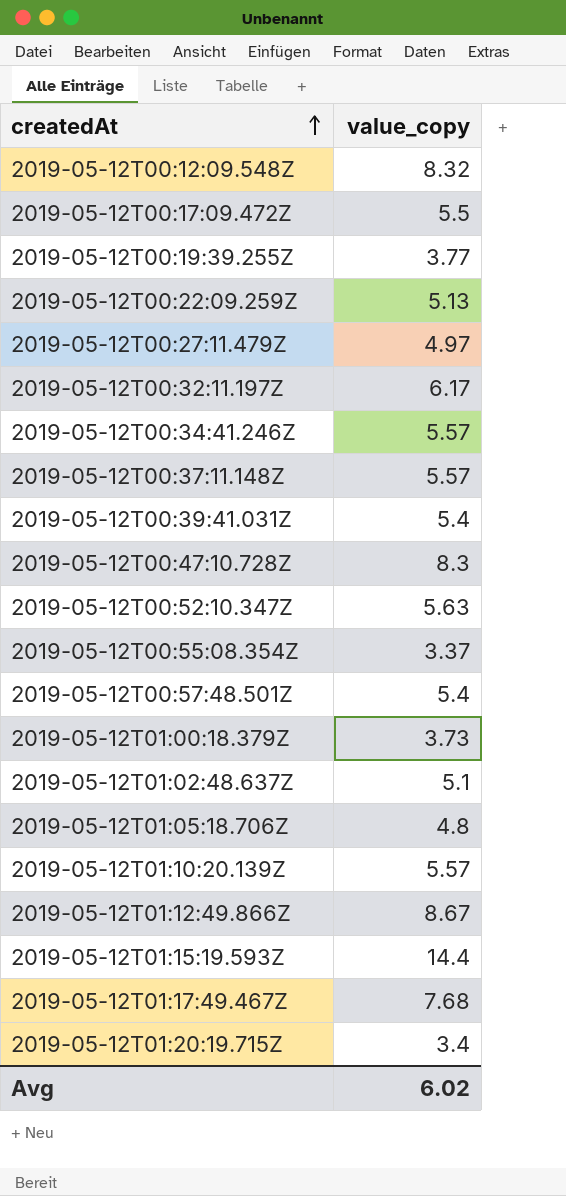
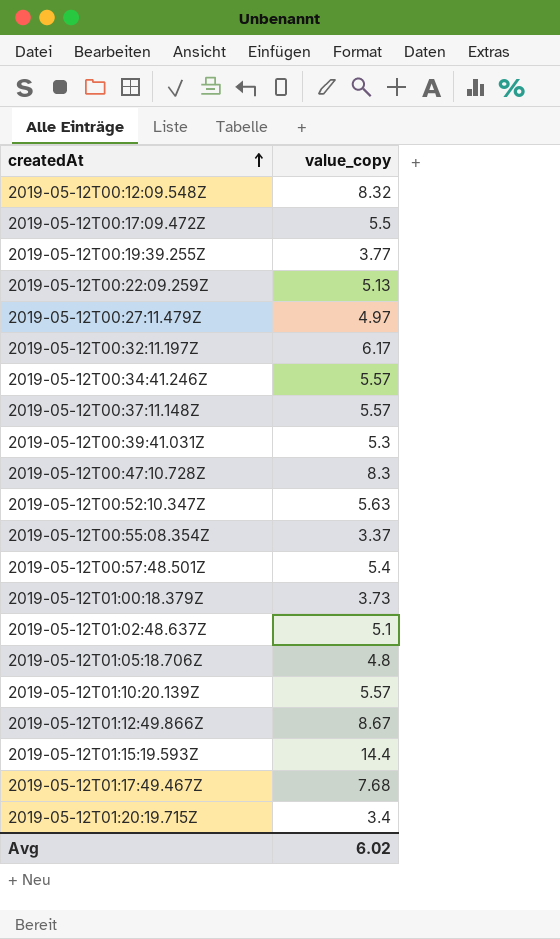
2019-05-12T00:39:41.031Z | value_copy: 5.4 -> 5.3

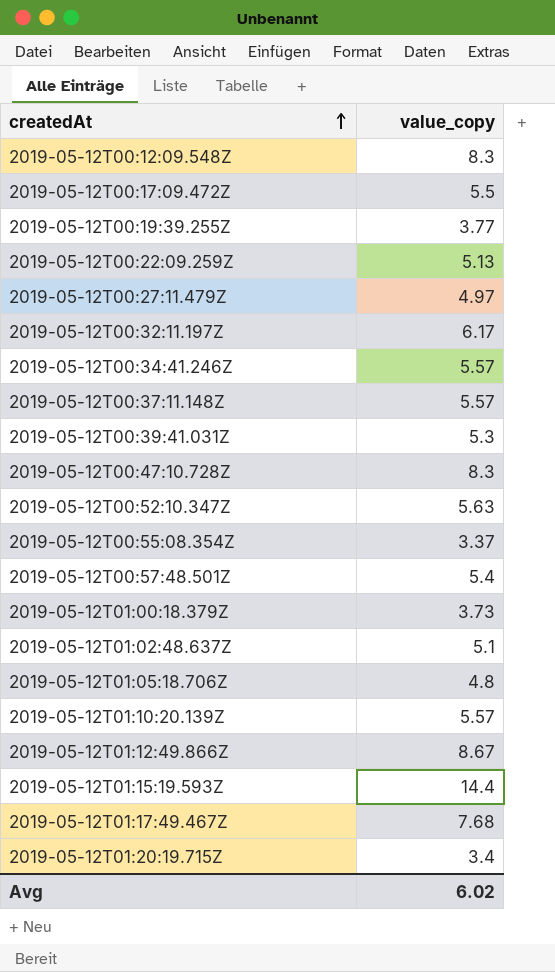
2019-05-12T00:12:09.548Z | value_copy: 8.32 -> 8.3

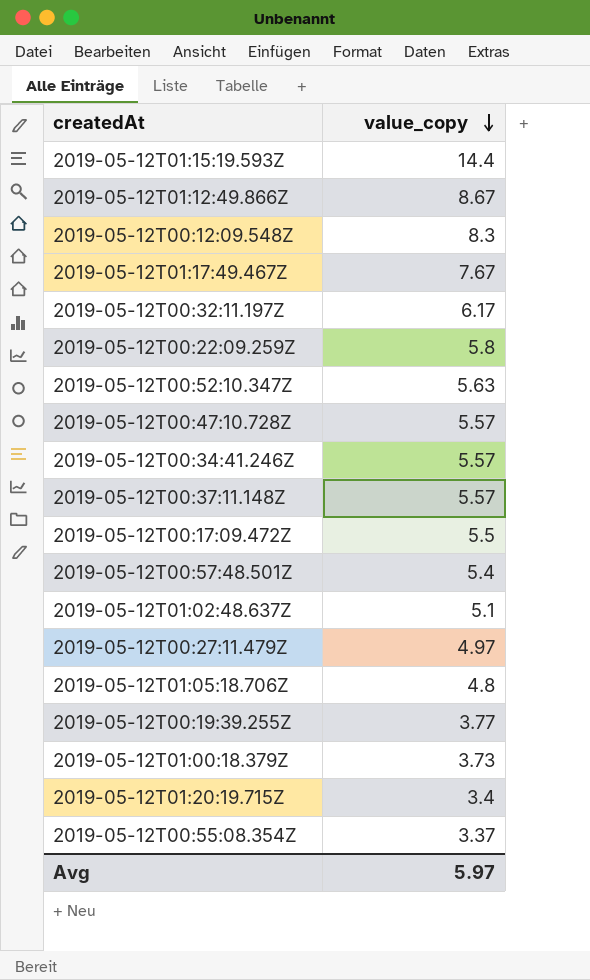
row order: createdAt ascending -> value_copy descending
row 2019-05-12T00:39:41.031Z: 5.3 -> none
row 2019-05-12T01:10:20.139Z: 5.57 -> none
2019-05-12T01:17:49.467Z | value_copy: 7.68 -> 7.67
2019-05-12T00:22:09.259Z | value_copy: 5.13 -> 5.8
2019-05-12T00:47:10.728Z | value_copy: 8.3 -> 5.57
Avg | value_copy: 6.02 -> 5.97

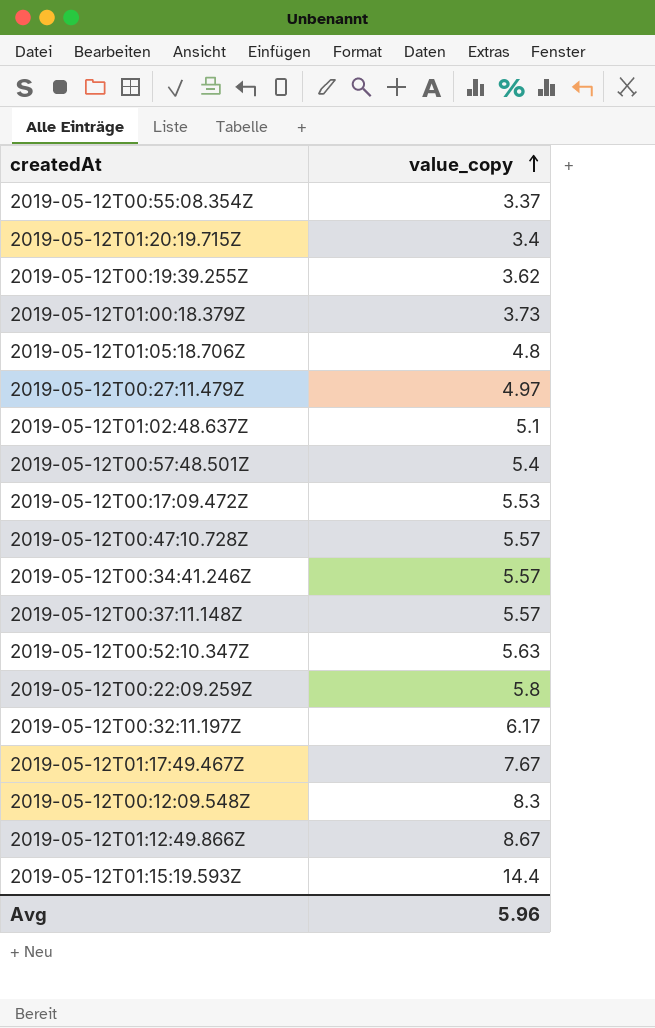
row order: value_copy descending -> value_copy ascending
2019-05-12T00:19:39.255Z | value_copy: 3.77 -> 3.62
2019-05-12T00:17:09.472Z | value_copy: 5.5 -> 5.53
Avg | value_copy: 5.97 -> 5.96

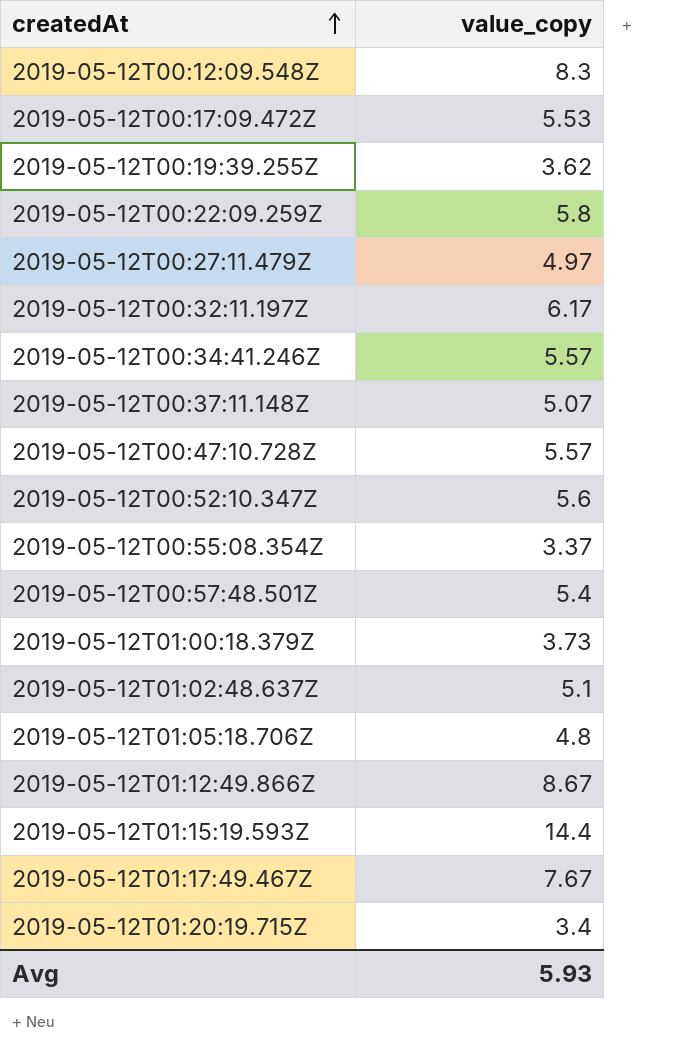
row order: value_copy ascending -> createdAt ascending
2019-05-12T00:37:11.148Z | value_copy: 5.57 -> 5.07
2019-05-12T00:52:10.347Z | value_copy: 5.63 -> 5.6
Avg | value_copy: 5.96 -> 5.93

